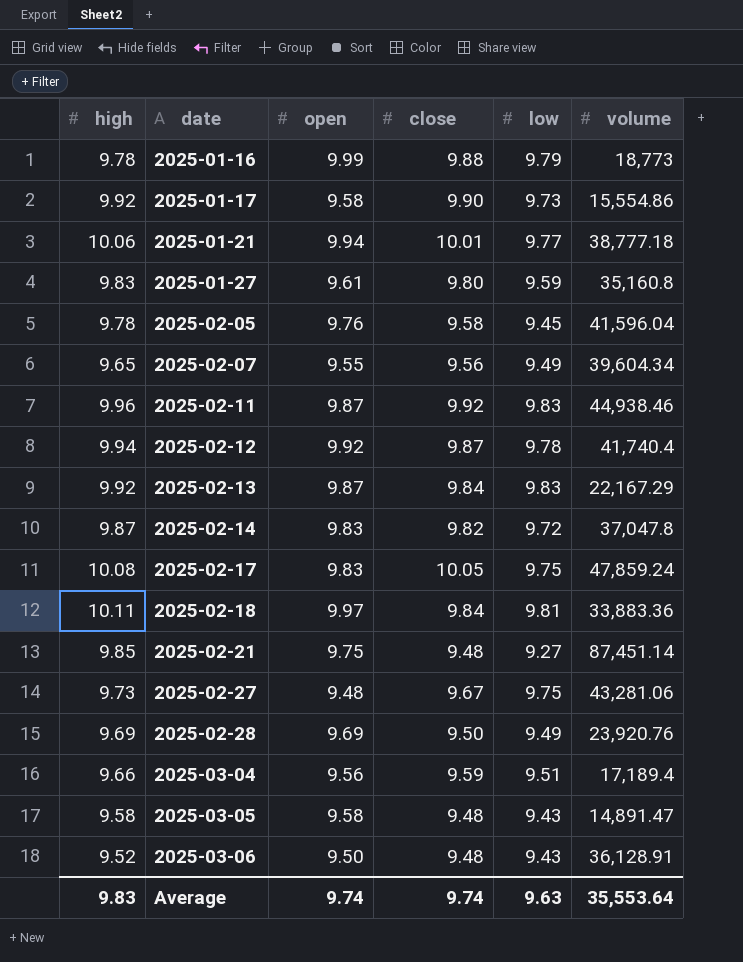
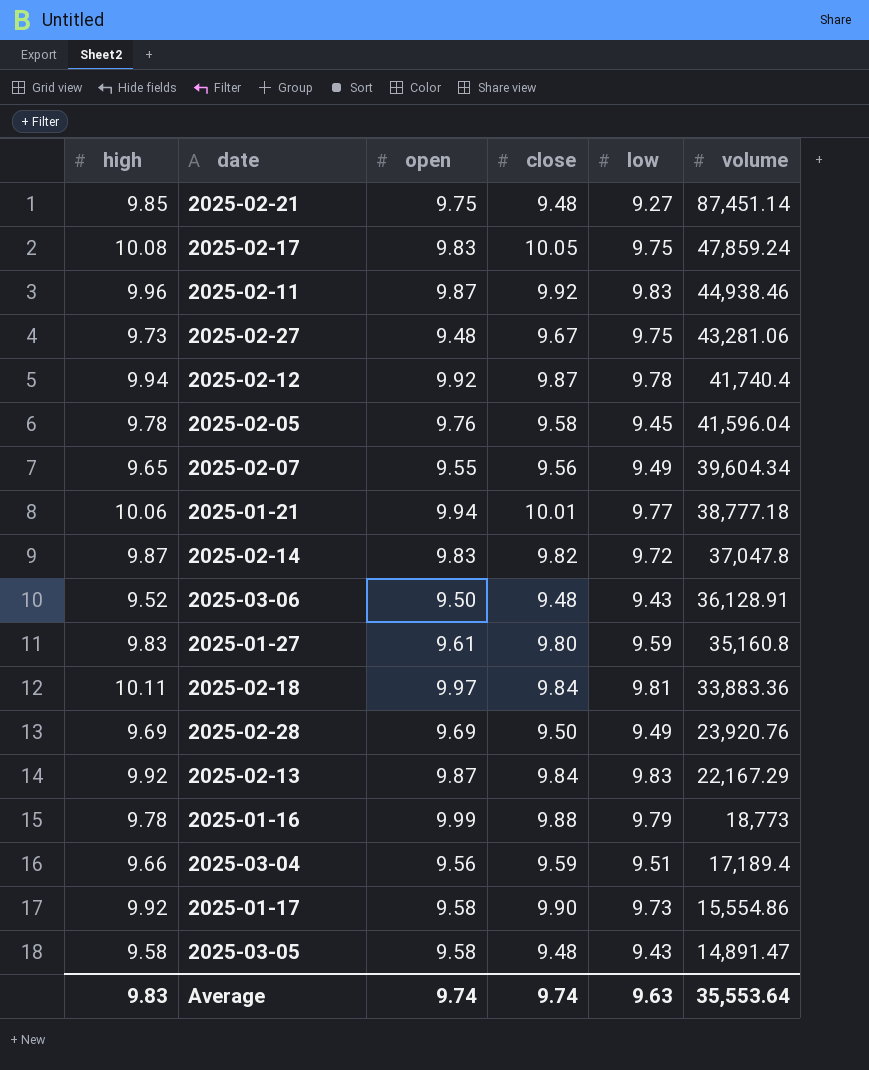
row order: date ascending -> volume descending

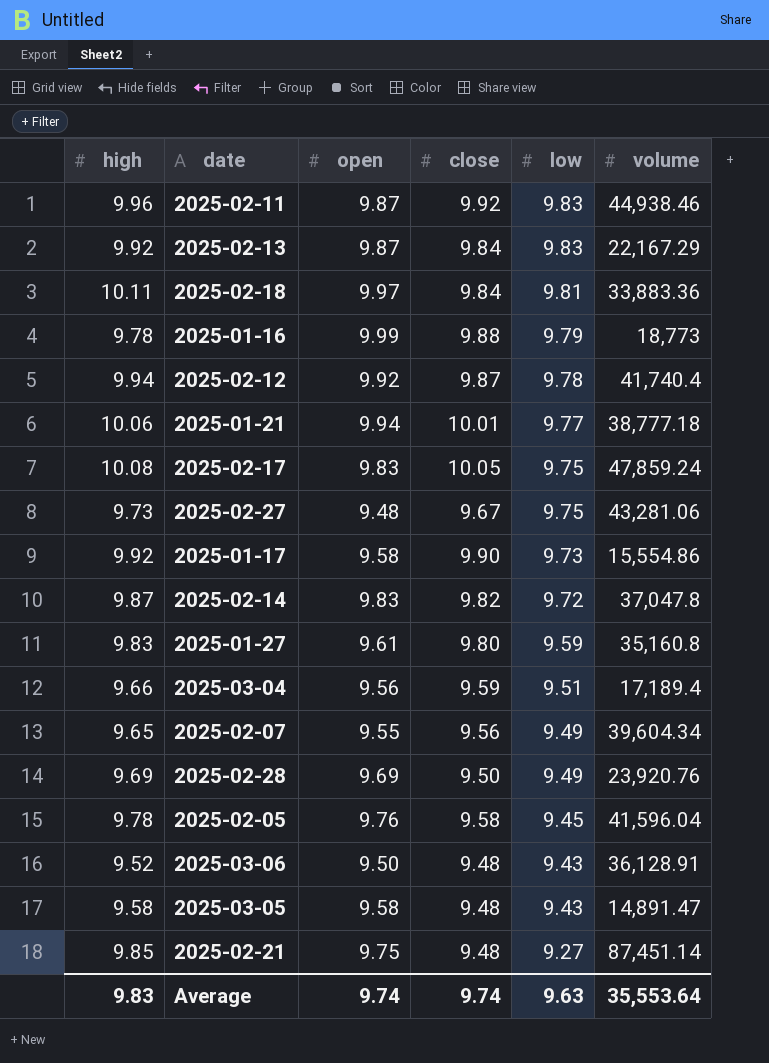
row order: volume descending -> low descending

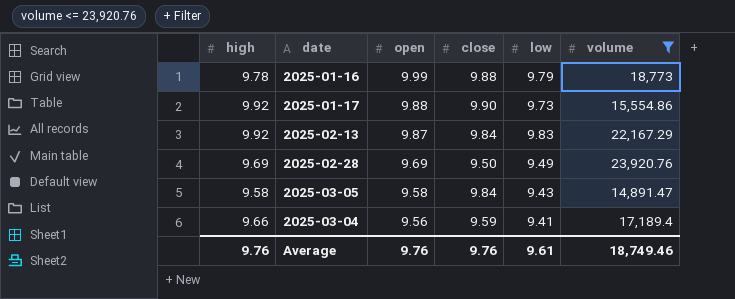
filter: none -> volume <= 23,920.76
row order: low descending -> open descending
2025-01-17 | open: 9.58 -> 9.88
2025-03-05 | close: 9.48 -> 9.84
2025-03-04 | low: 9.51 -> 9.41
Average | high: 9.83 -> 9.76
Average | open: 9.74 -> 9.76
Average | close: 9.74 -> 9.76
Average | low: 9.63 -> 9.61
Average | volume: 35,553.64 -> 18,749.46

